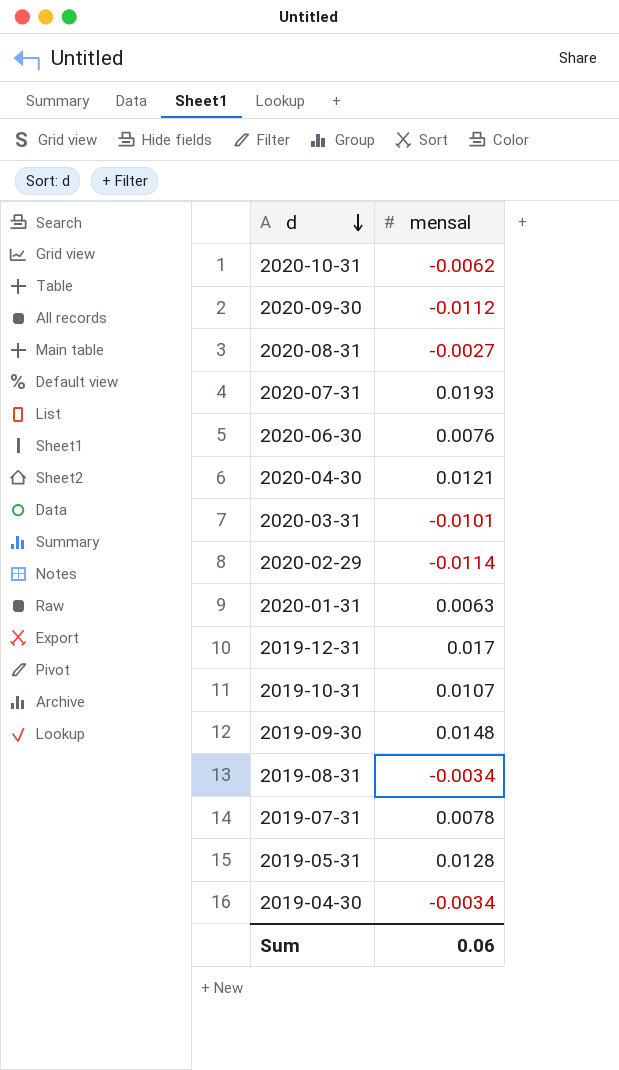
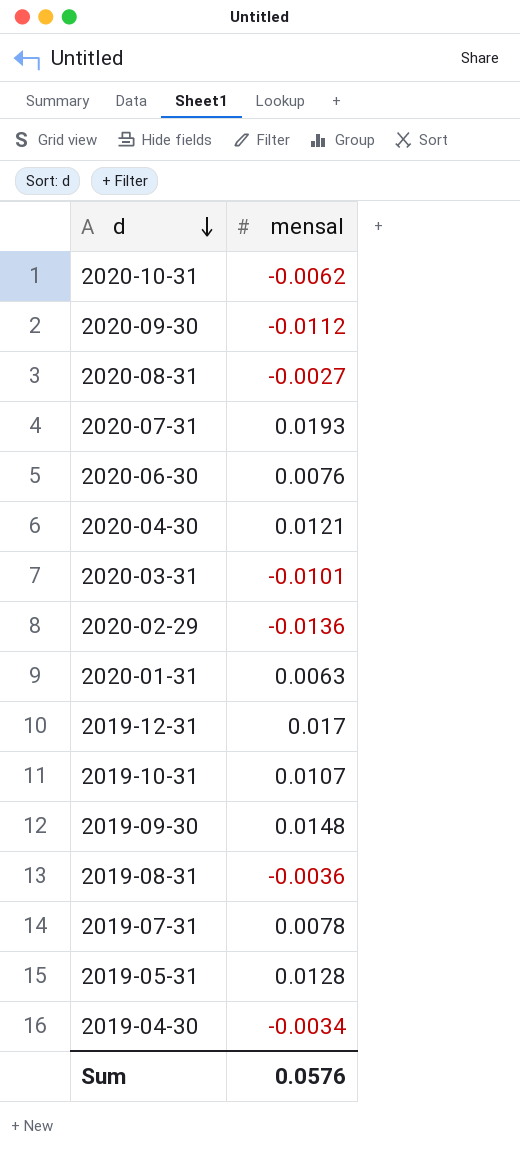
2020-02-29 | mensal: -0.0114 -> -0.0136
2019-08-31 | mensal: -0.0034 -> -0.0036
Sum | mensal: 0.06 -> 0.0576

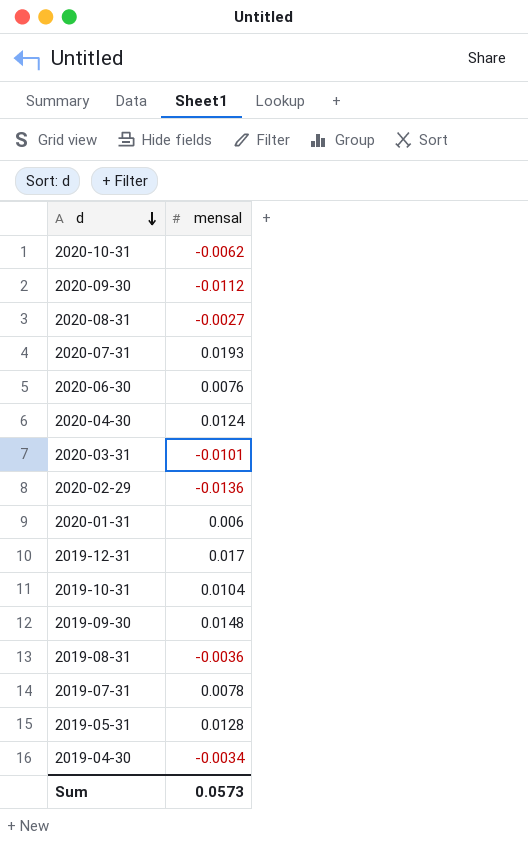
2020-04-30 | mensal: 0.0121 -> 0.0124
2020-01-31 | mensal: 0.0063 -> 0.006
2019-10-31 | mensal: 0.0107 -> 0.0104
Sum | mensal: 0.0576 -> 0.0573

